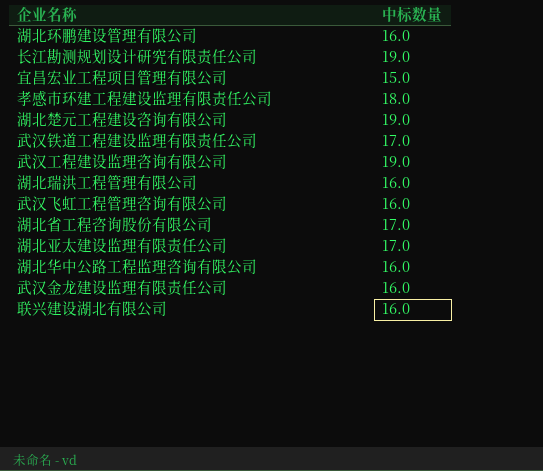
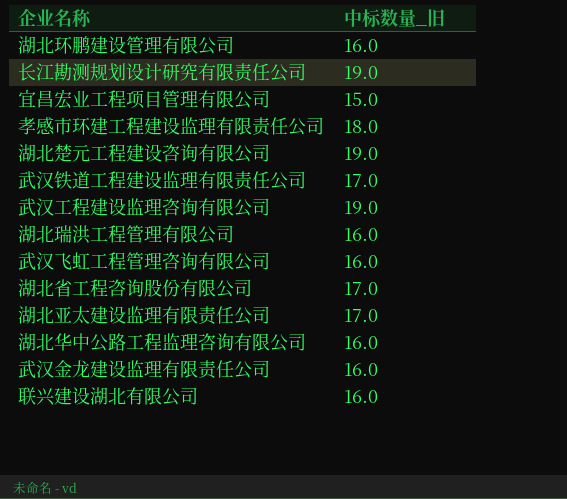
column name: 中标数量 -> 中标数量_旧

